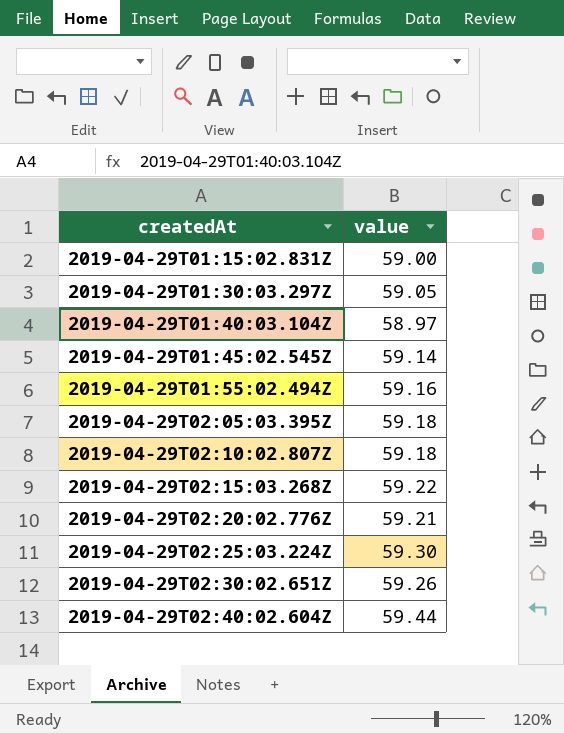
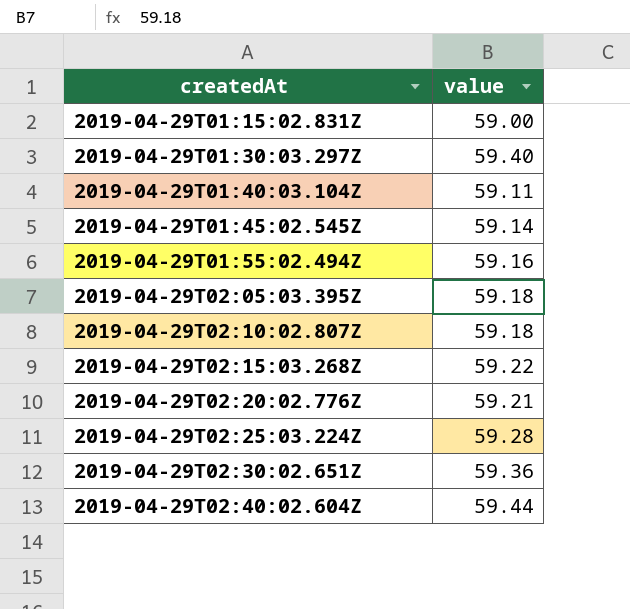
2019-04-29T01:30:03.297Z | value: 59.05 -> 59.40
2019-04-29T01:40:03.104Z | value: 58.97 -> 59.11
2019-04-29T02:25:03.224Z | value: 59.30 -> 59.28
2019-04-29T02:30:02.651Z | value: 59.26 -> 59.36

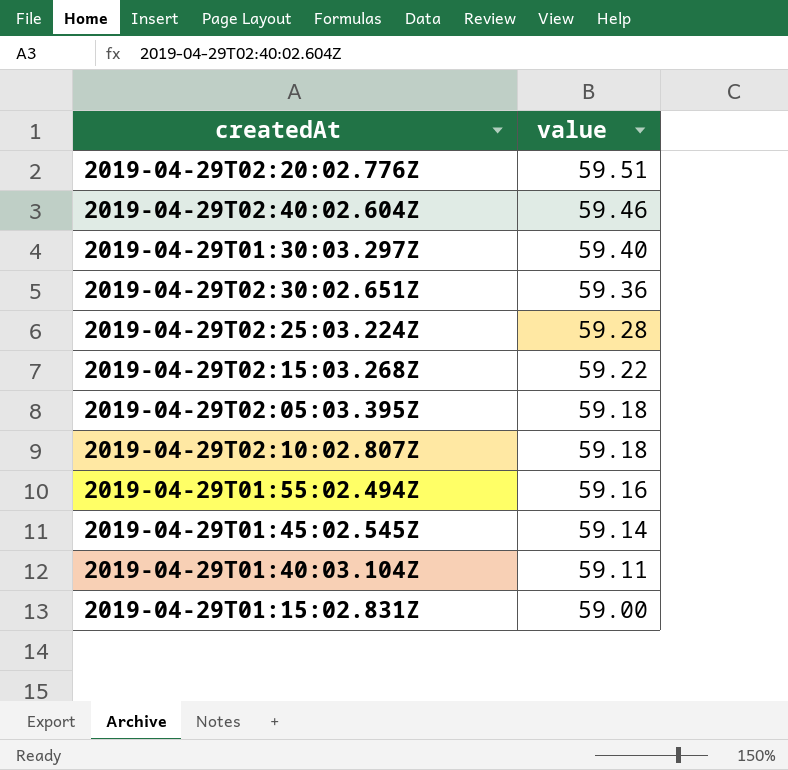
row order: createdAt ascending -> value descending
2019-04-29T02:20:02.776Z | value: 59.21 -> 59.51
2019-04-29T02:40:02.604Z | value: 59.44 -> 59.46

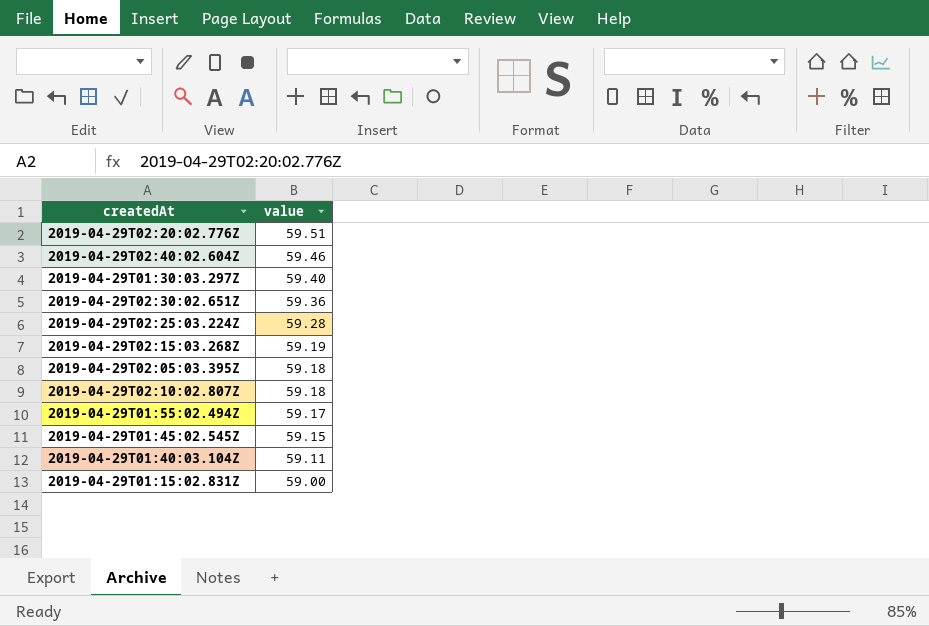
2019-04-29T02:15:03.268Z | value: 59.22 -> 59.19
2019-04-29T01:55:02.494Z | value: 59.16 -> 59.17
2019-04-29T01:45:02.545Z | value: 59.14 -> 59.15

